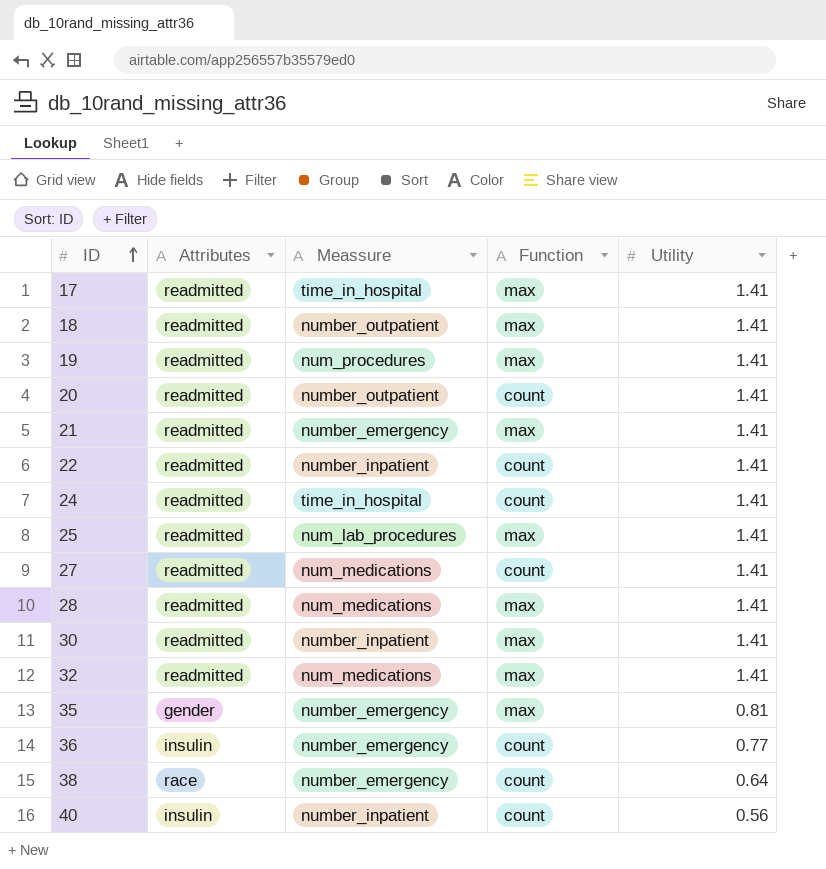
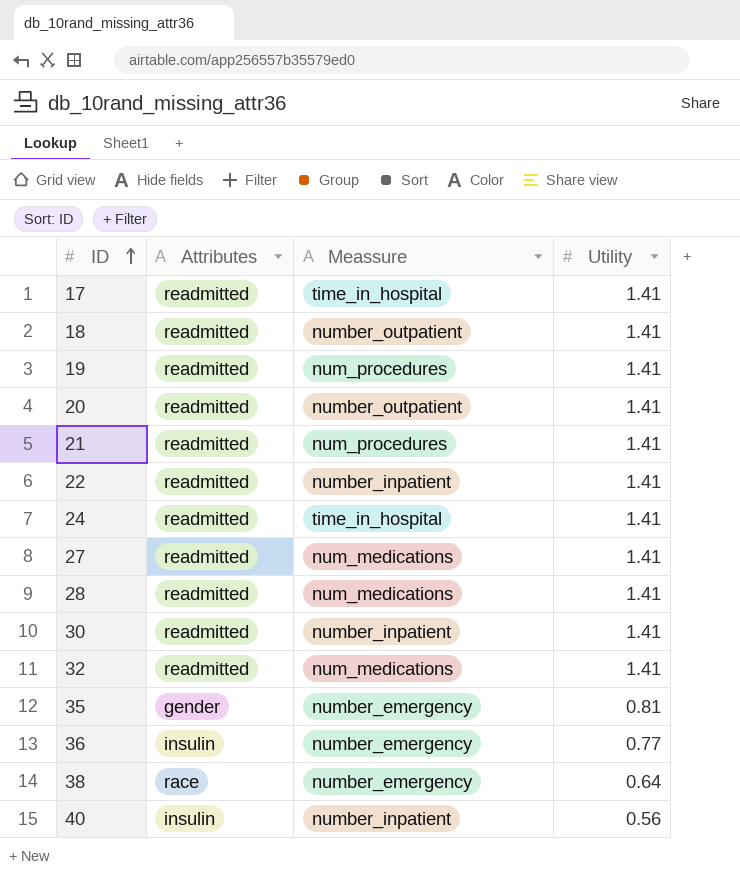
column Function | position: 4 -> none
row 25: readmitted | num_lab_procedures | max | 1.41 -> none
21 | Meassure: number_emergency -> num_procedures

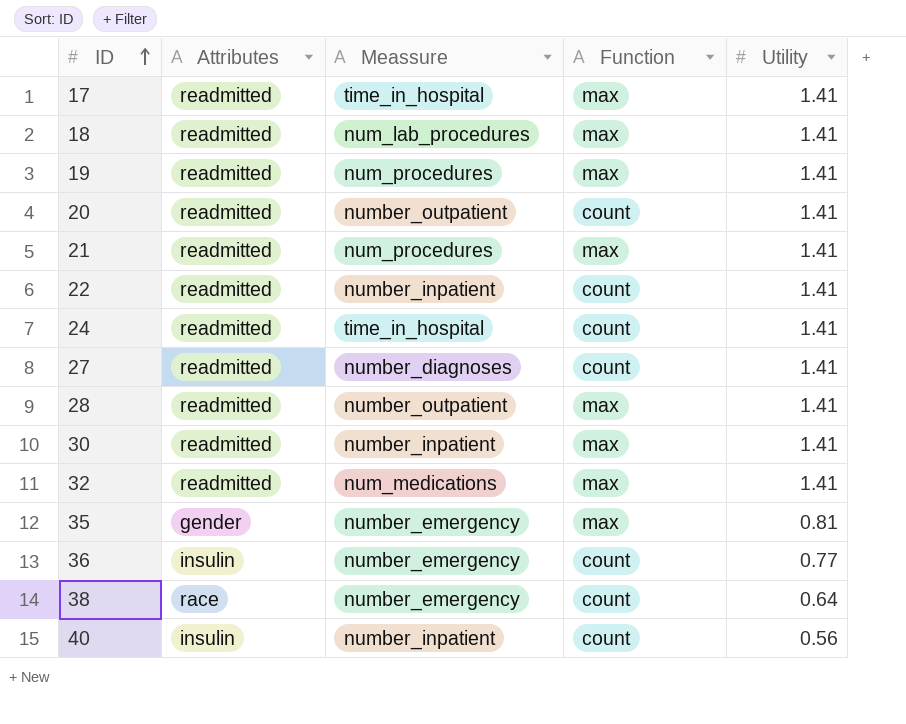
column Function | position: none -> 4
18 | Meassure: number_outpatient -> num_lab_procedures
27 | Meassure: num_medications -> number_diagnoses
28 | Meassure: num_medications -> number_outpatient

